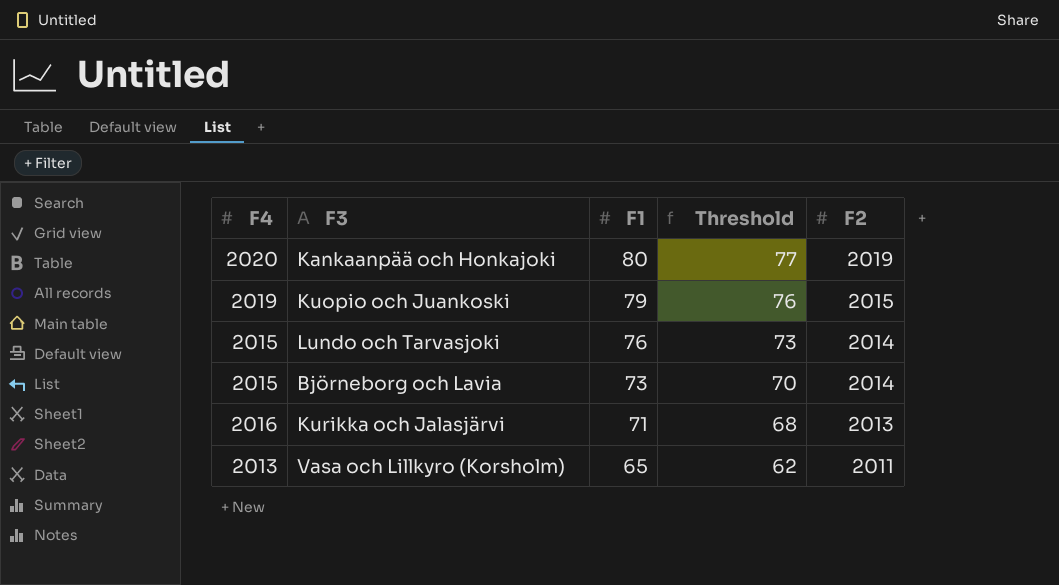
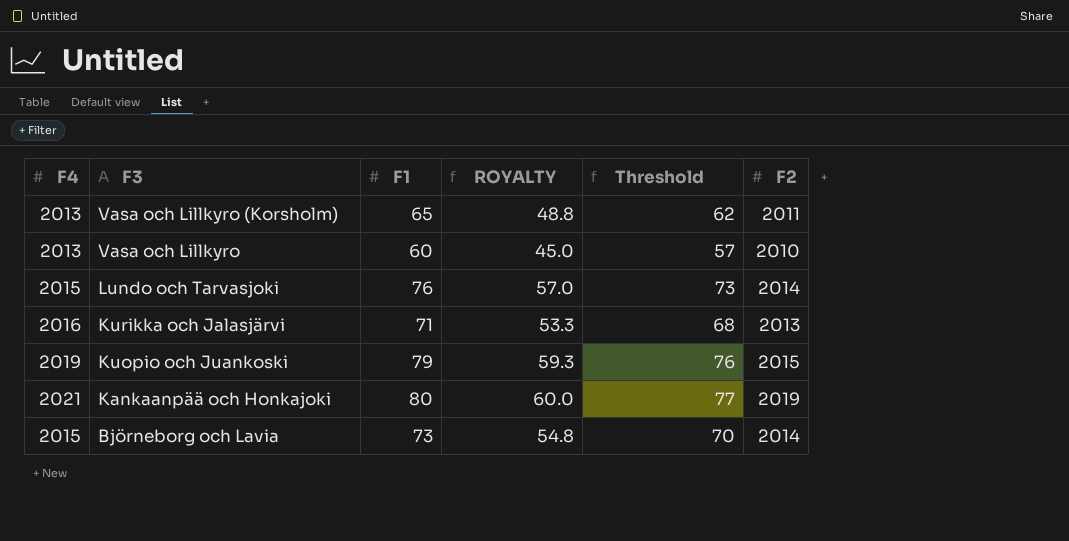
row order: F1 descending -> F3 descending
column ROYALTY | formula: none -> [F1] * 0.75
row Vasa och Lillkyro: none -> 2013 | 60 | 45.0 | 57 | 2010
Kankaanpää och Honkajoki | F4: 2020 -> 2021

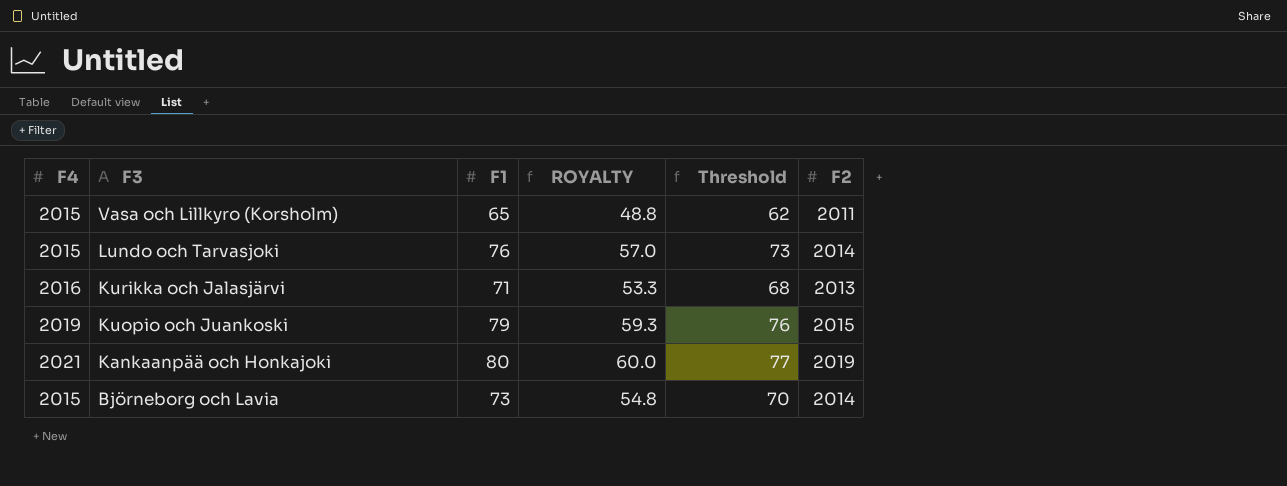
row Vasa och Lillkyro: 2013 | 60 | 45.0 | 57 | 2010 -> none
Vasa och Lillkyro (Korsholm) | F4: 2013 -> 2015

